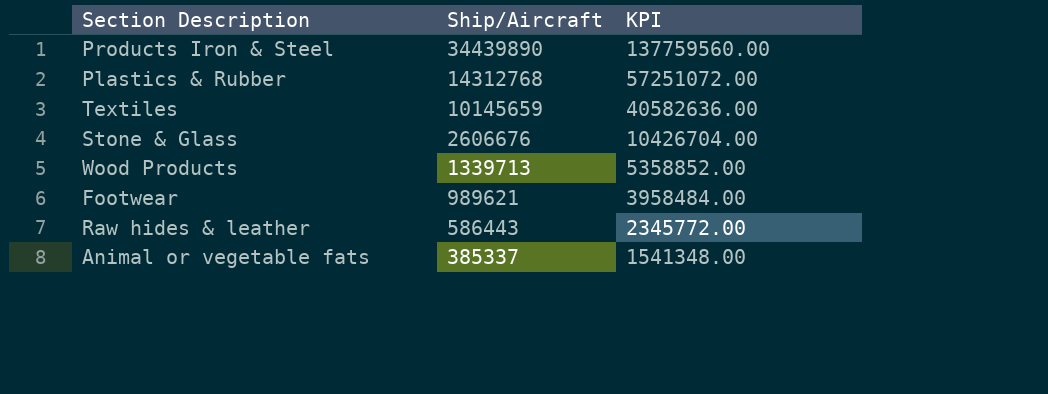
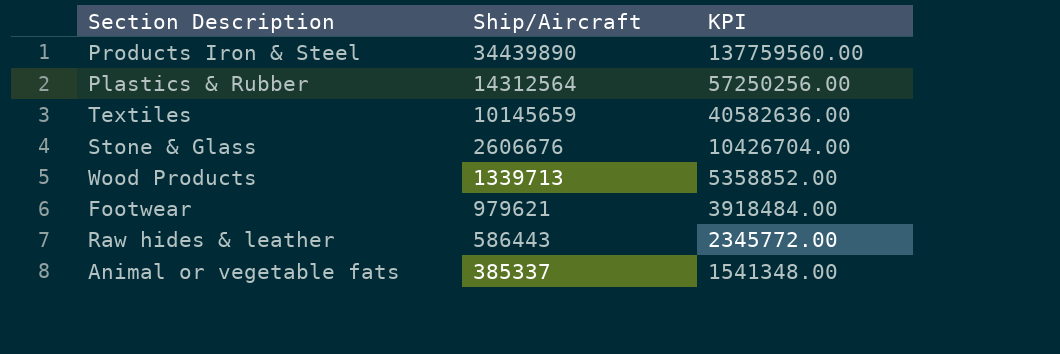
Plastics & Rubber | Ship/Aircraft: 14312768 -> 14312564
Plastics & Rubber | KPI: 57251072.00 -> 57250256.00
Footwear | Ship/Aircraft: 989621 -> 979621
Footwear | KPI: 3958484.00 -> 3918484.00

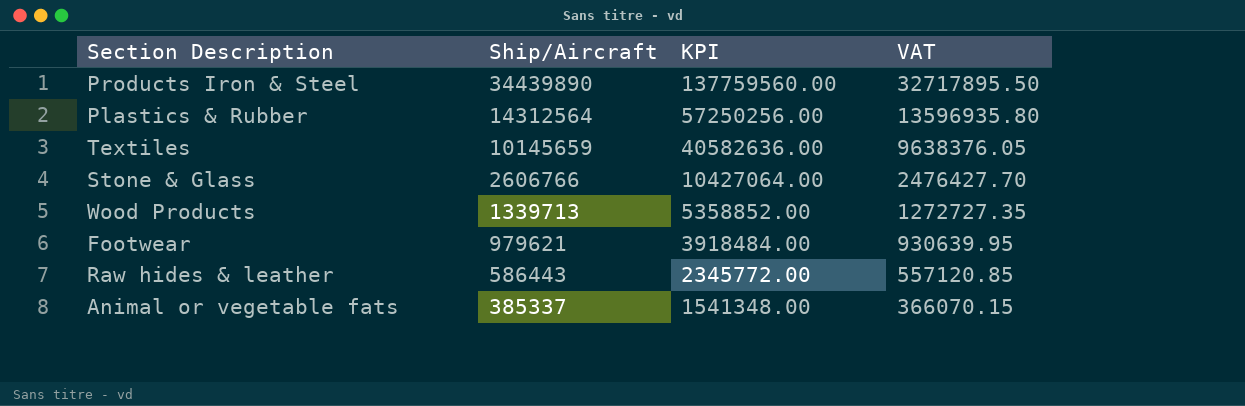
column VAT | formula: none -> [Ship/Aircraft] * 0.95
Stone & Glass | Ship/Aircraft: 2606676 -> 2606766
Stone & Glass | KPI: 10426704.00 -> 10427064.00

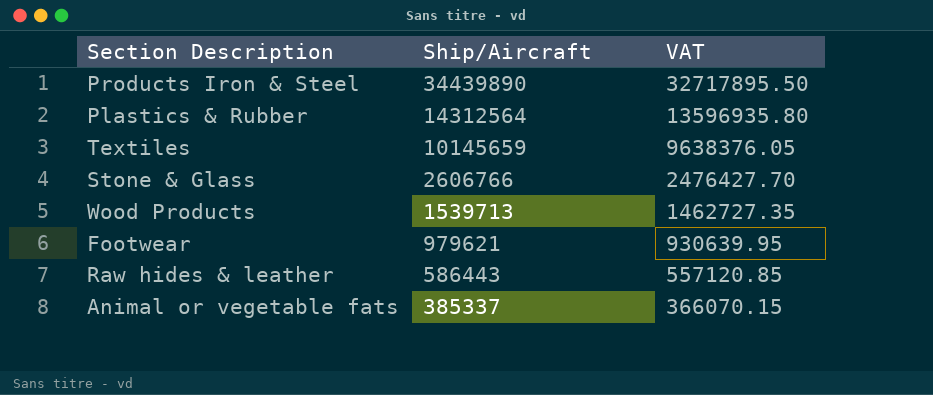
column KPI | formula: [Ship/Aircraft] * 4 -> none
Wood Products | Ship/Aircraft: 1339713 -> 1539713
Wood Products | VAT: 1272727.35 -> 1462727.35

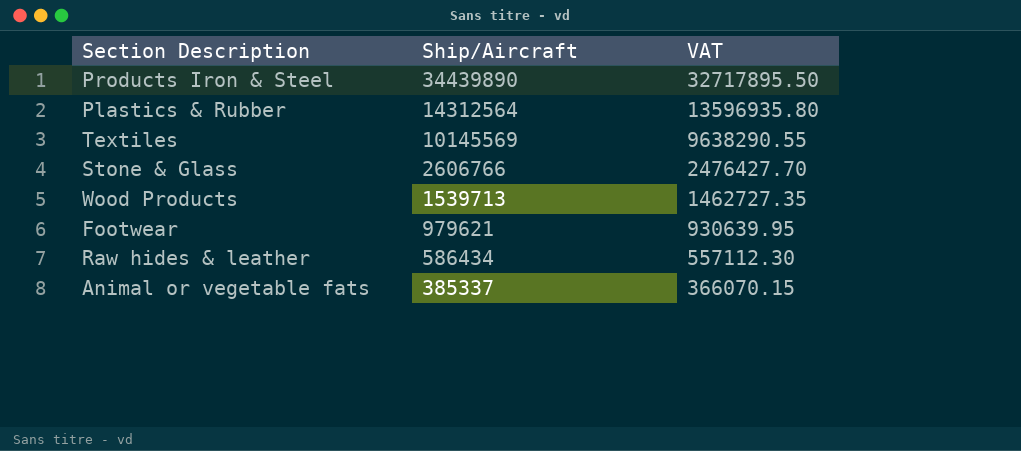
Textiles | Ship/Aircraft: 10145659 -> 10145569
Textiles | VAT: 9638376.05 -> 9638290.55
Raw hides & leather | Ship/Aircraft: 586443 -> 586434
Raw hides & leather | VAT: 557120.85 -> 557112.30

